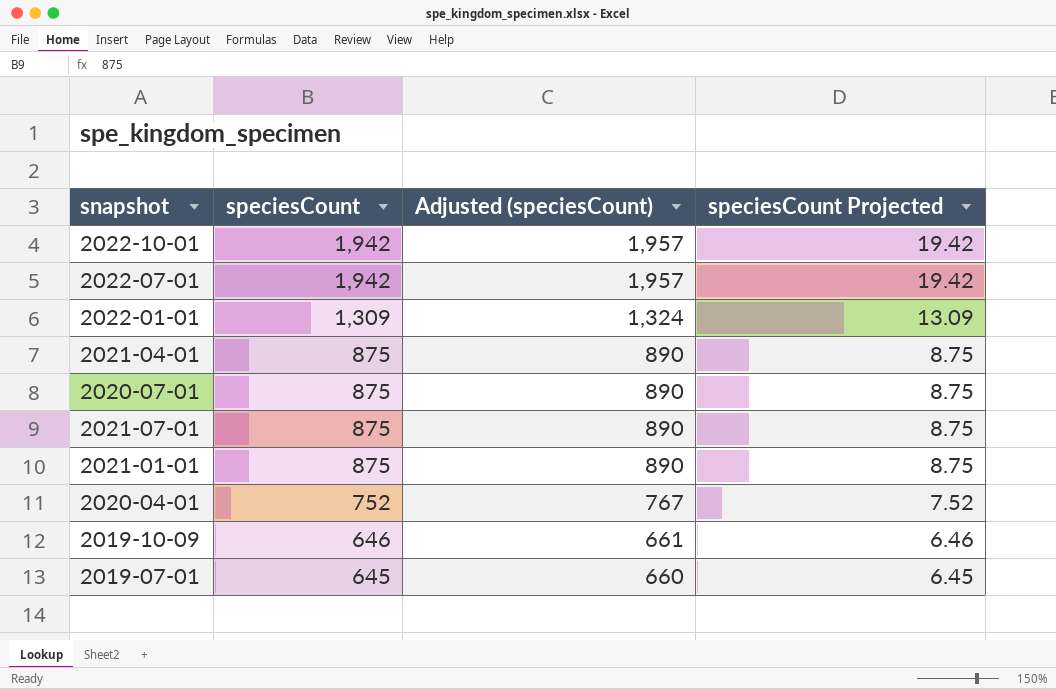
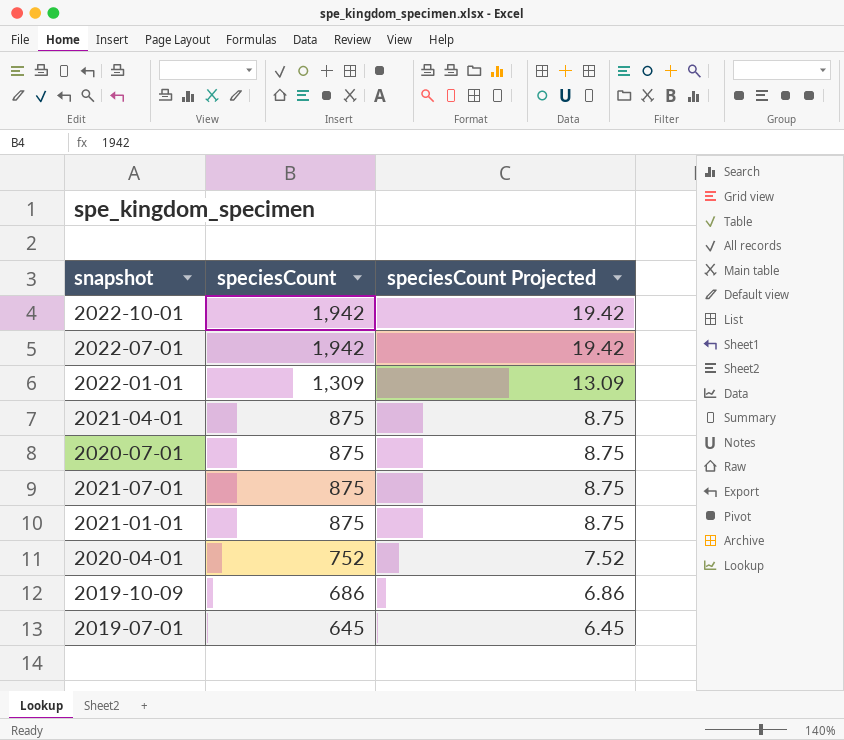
column Adjusted (speciesCount) | formula: [speciesCount] + 15 -> none
2019-10-09 | speciesCount: 646 -> 686
2019-10-09 | speciesCount Projected: 6.46 -> 6.86

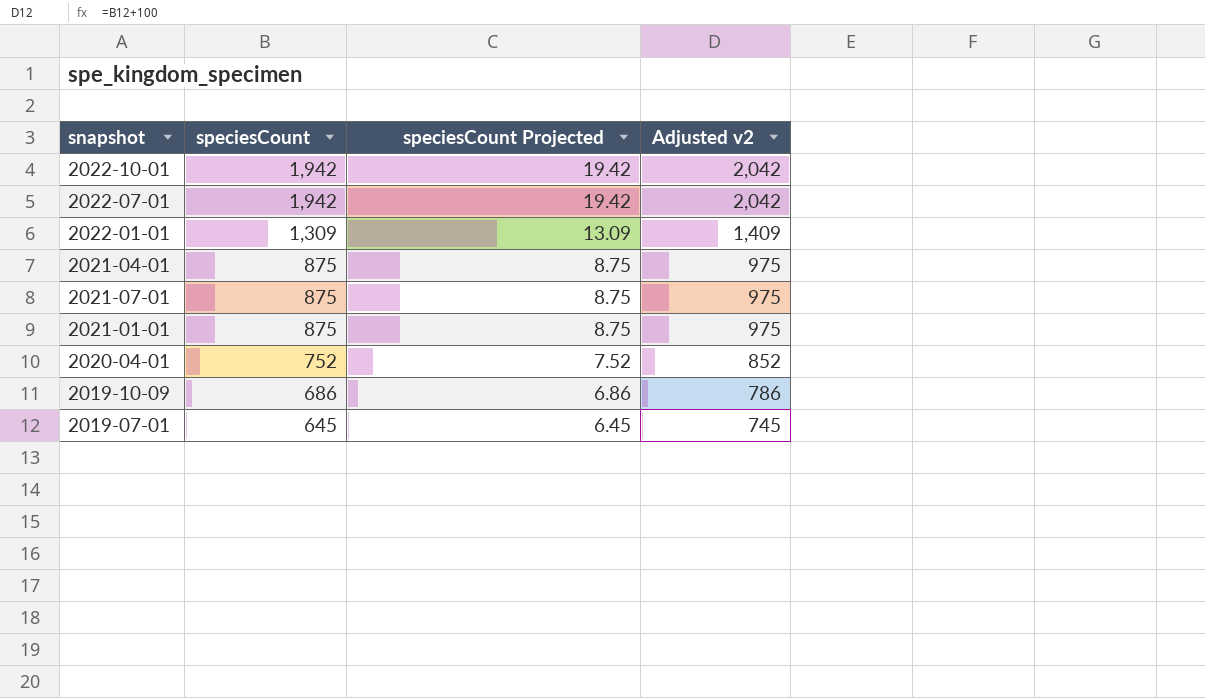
column Adjusted v2 | formula: none -> [speciesCount] + 100
row 2020-07-01: 875 | 8.75 -> none

